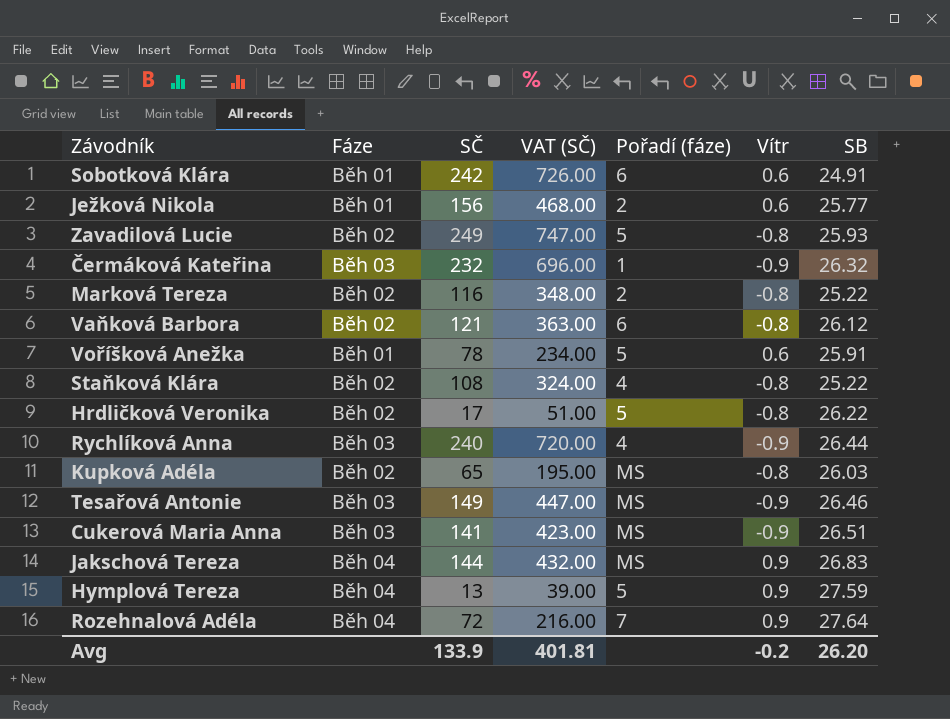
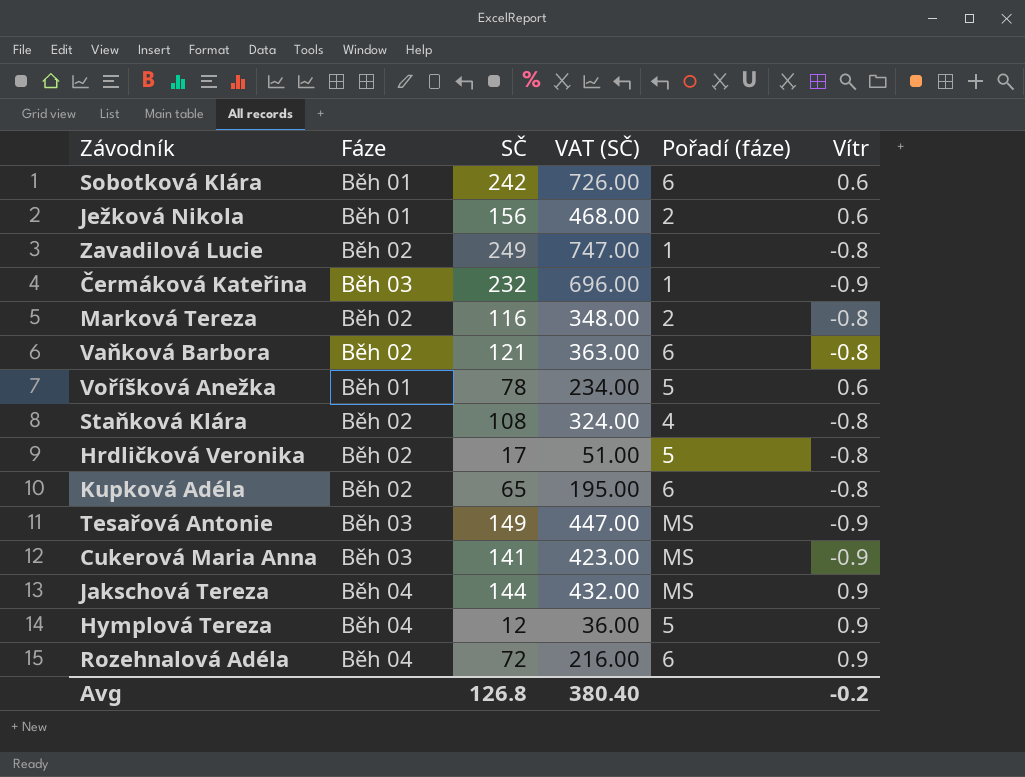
column SB | position: 7 -> none
row Rychlíková Anna: Běh 03 | 240 | 720.00 | 4 | -0.9 | 26.44 -> none
Zavadilová Lucie | Pořadí (fáze): 5 -> 1
Kupková Adéla | Pořadí (fáze): MS -> 6
Hymplová Tereza | SČ: 13 -> 12
Hymplová Tereza | VAT (SČ): 39.00 -> 36.00
Rozehnalová Adéla | Pořadí (fáze): 7 -> 6
Avg | SČ: 133.9 -> 126.8
Avg | VAT (SČ): 401.81 -> 380.40

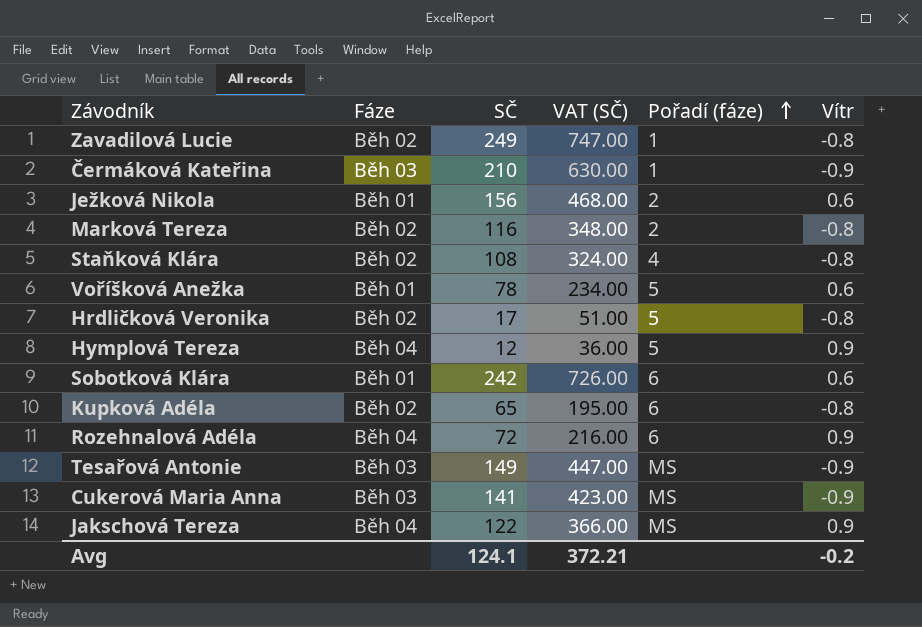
row order: none -> Pořadí (fáze) ascending
row Vaňková Barbora: Běh 02 | 121 | 363.00 | 6 | -0.8 -> none
Čermáková Kateřina | SČ: 232 -> 210
Čermáková Kateřina | VAT (SČ): 696.00 -> 630.00
Jakschová Tereza | SČ: 144 -> 122
Jakschová Tereza | VAT (SČ): 432.00 -> 366.00
Avg | SČ: 126.8 -> 124.1
Avg | VAT (SČ): 380.40 -> 372.21

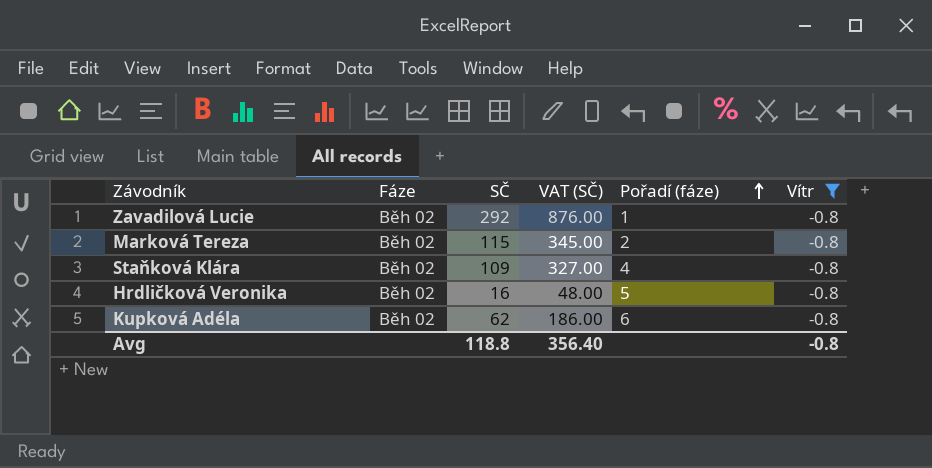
filter: none -> Vítr = -0.8
Zavadilová Lucie | SČ: 249 -> 292
Zavadilová Lucie | VAT (SČ): 747.00 -> 876.00
Marková Tereza | SČ: 116 -> 115
Marková Tereza | VAT (SČ): 348.00 -> 345.00
Staňková Klára | SČ: 108 -> 109
Staňková Klára | VAT (SČ): 324.00 -> 327.00
Hrdličková Veronika | SČ: 17 -> 16
Hrdličková Veronika | VAT (SČ): 51.00 -> 48.00
Kupková Adéla | SČ: 65 -> 62
Kupková Adéla | VAT (SČ): 195.00 -> 186.00
Avg | SČ: 124.1 -> 118.8
Avg | VAT (SČ): 372.21 -> 356.40
Avg | Vítr: -0.2 -> -0.8

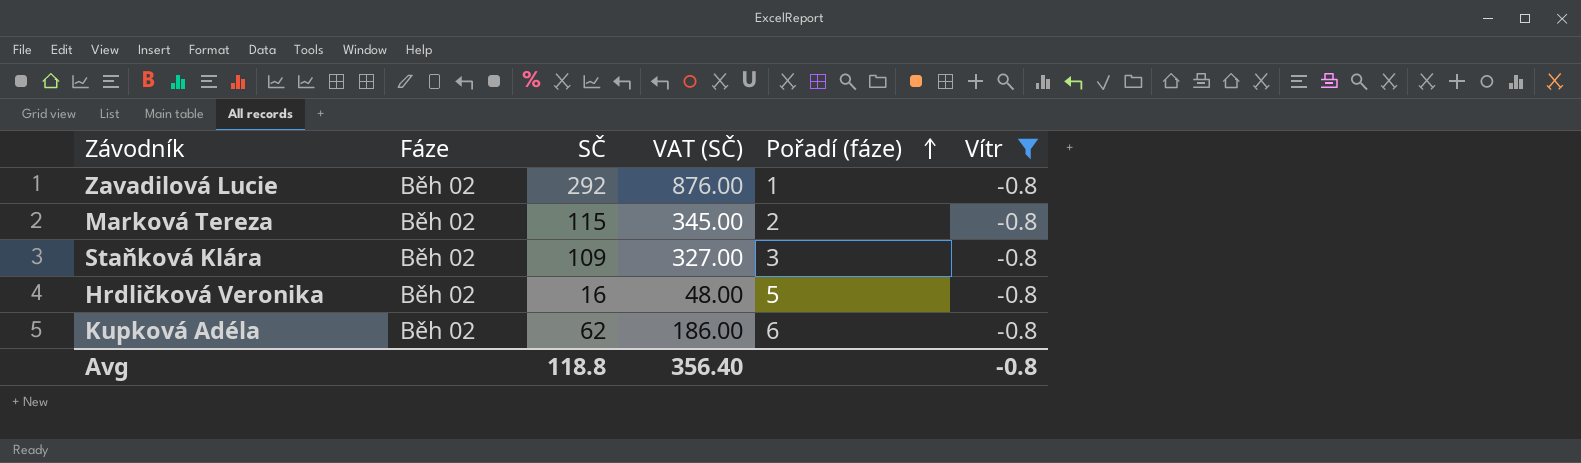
Staňková Klára | Pořadí (fáze): 4 -> 3

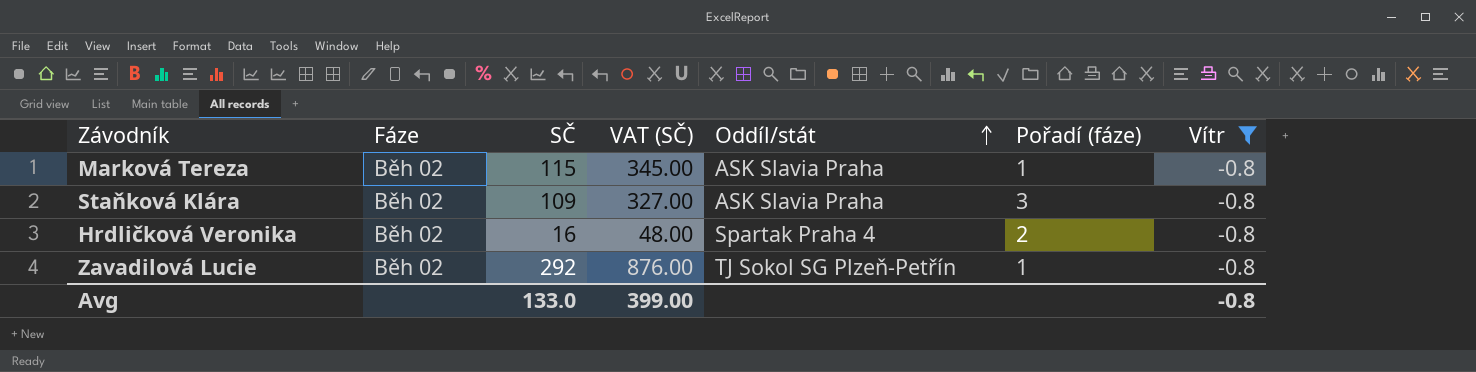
row order: Pořadí (fáze) ascending -> Oddíl/stát ascending
column Oddíl/stát | position: none -> 5
row Kupková Adéla: Běh 02 | 62 | 186.00 | 6 | -0.8 -> none
Marková Tereza | Pořadí (fáze): 2 -> 1
Hrdličková Veronika | Pořadí (fáze): 5 -> 2
Avg | SČ: 118.8 -> 133.0
Avg | VAT (SČ): 356.40 -> 399.00

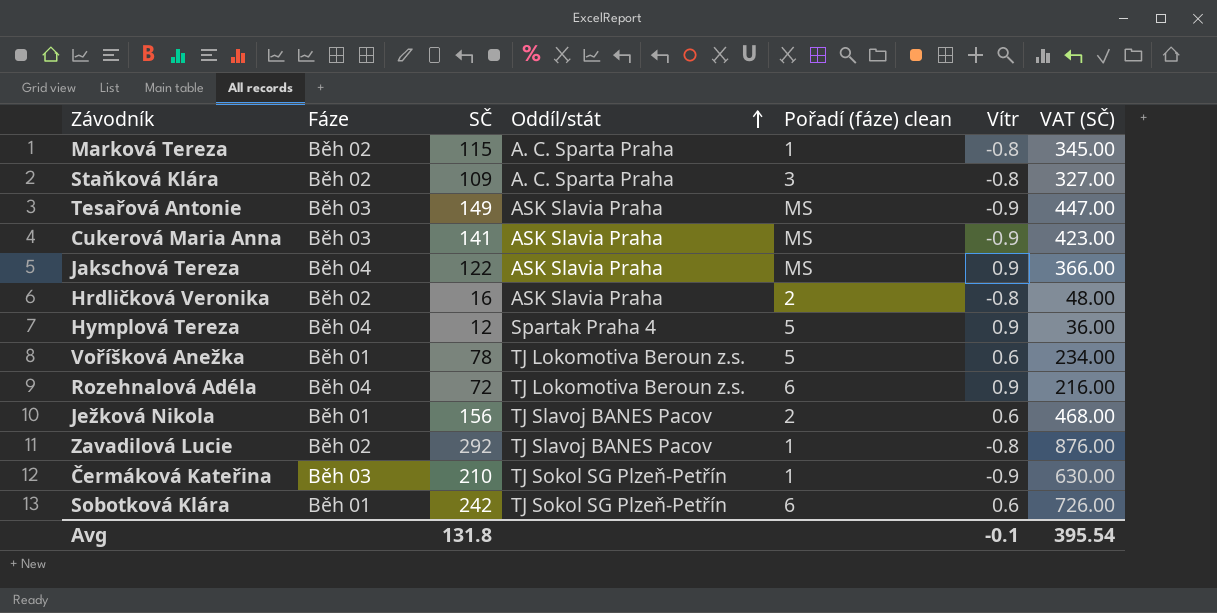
filter: Vítr = -0.8 -> none
column name: Pořadí (fáze) -> Pořadí (fáze) clean
column VAT (SČ) | position: 4 -> 7
Marková Tereza | Oddíl/stát: ASK Slavia Praha -> A. C. Sparta Praha
Staňková Klára | Oddíl/stát: ASK Slavia Praha -> A. C. Sparta Praha
Hrdličková Veronika | Oddíl/stát: Spartak Praha 4 -> ASK Slavia Praha
Zavadilová Lucie | Oddíl/stát: TJ Sokol SG Plzeň-Petřín -> TJ Slavoj BANES Pacov
Avg | SČ: 133.0 -> 131.8
Avg | Vítr: -0.8 -> -0.1
Avg | VAT (SČ): 399.00 -> 395.54

